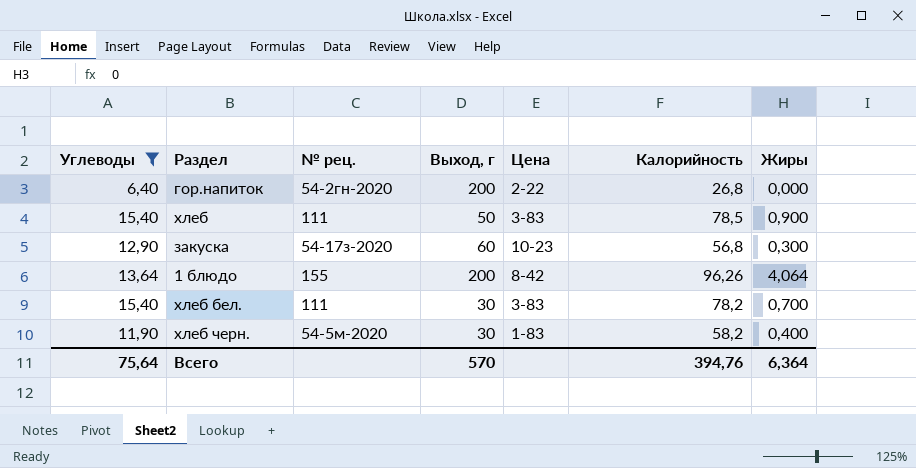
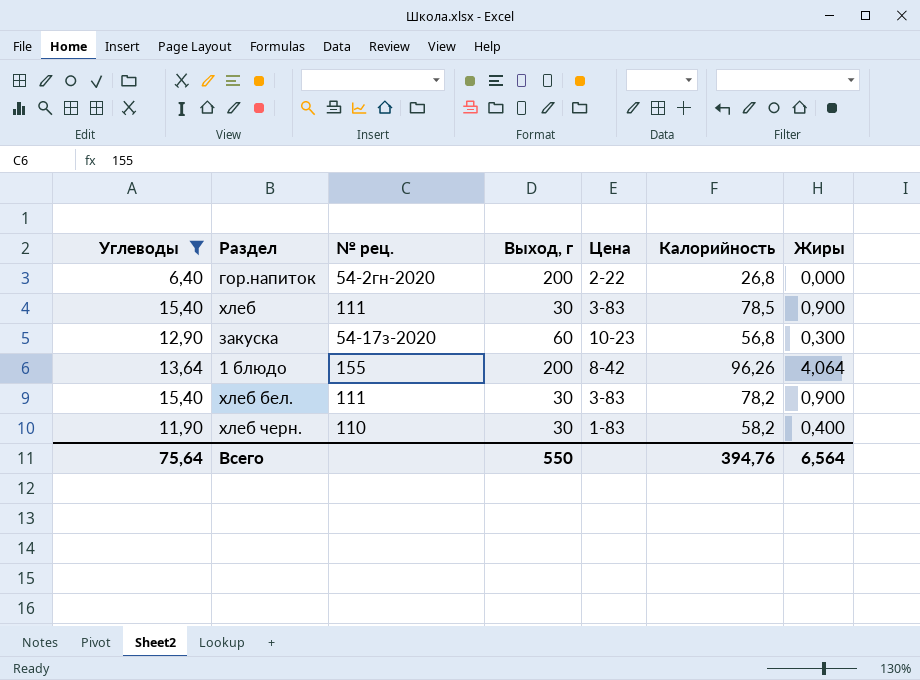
хлеб | Выход, г: 50 -> 30
хлеб бел. | Жиры: 0,700 -> 0,900
хлеб черн. | № рец.: 54-5м-2020 -> 110
Всего | Выход, г: 570 -> 550
Всего | Жиры: 6,364 -> 6,564

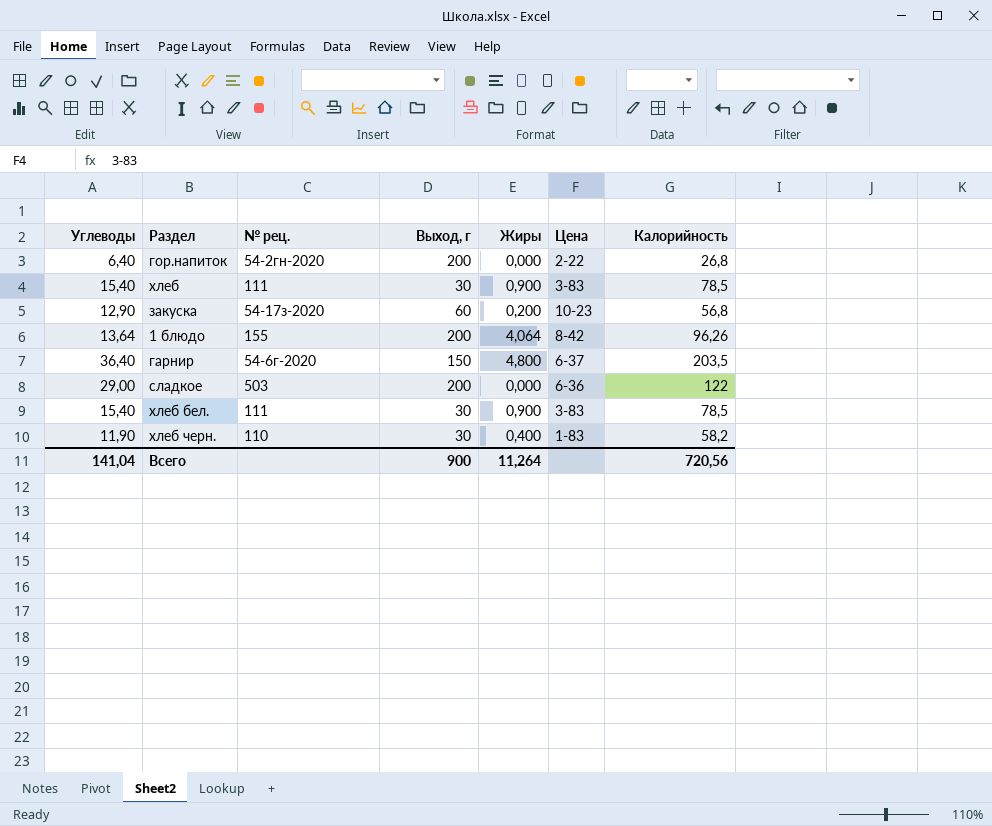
filter: Углеводы <= 15,40 -> none
column Жиры | position: 7 -> 5
закуска | Жиры: 0,300 -> 0,200
хлеб бел. | Калорийность: 78,2 -> 78,5
Всего | Углеводы: 75,64 -> 141,04
Всего | Выход, г: 550 -> 900
Всего | Жиры: 6,564 -> 11,264
Всего | Калорийность: 394,76 -> 720,56

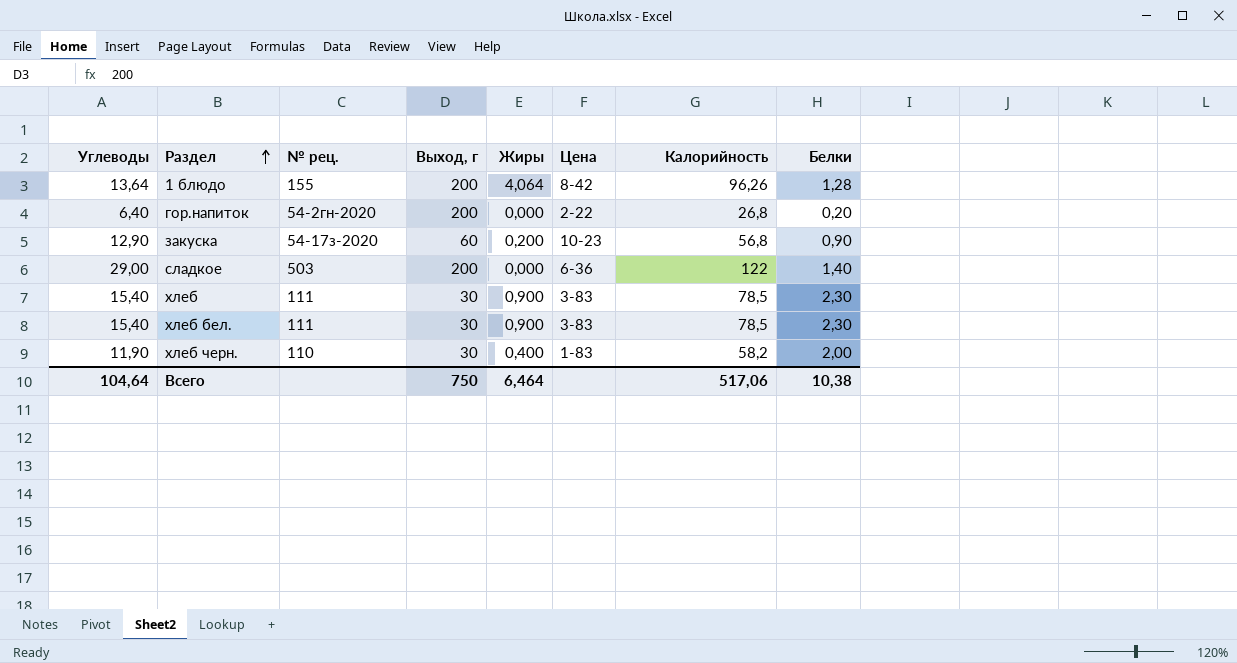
row order: none -> Раздел ascending
column Белки | position: none -> 8
row гарнир: 36,40 | 54-6г-2020 | 150 | 4,800 | 6-37 | 203,5 -> none
Всего | Углеводы: 141,04 -> 104,64
Всего | Выход, г: 900 -> 750
Всего | Жиры: 11,264 -> 6,464
Всего | Калорийность: 720,56 -> 517,06

